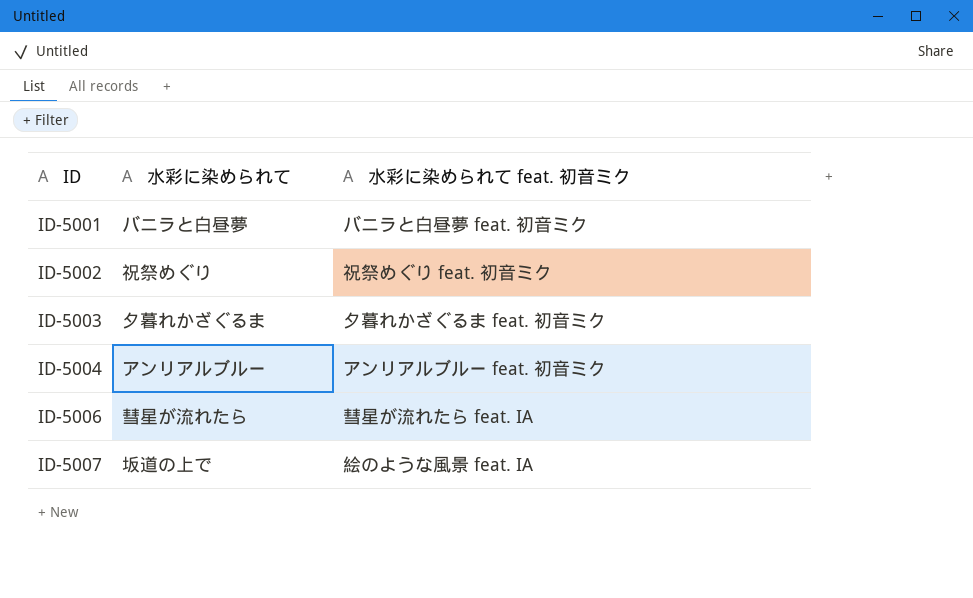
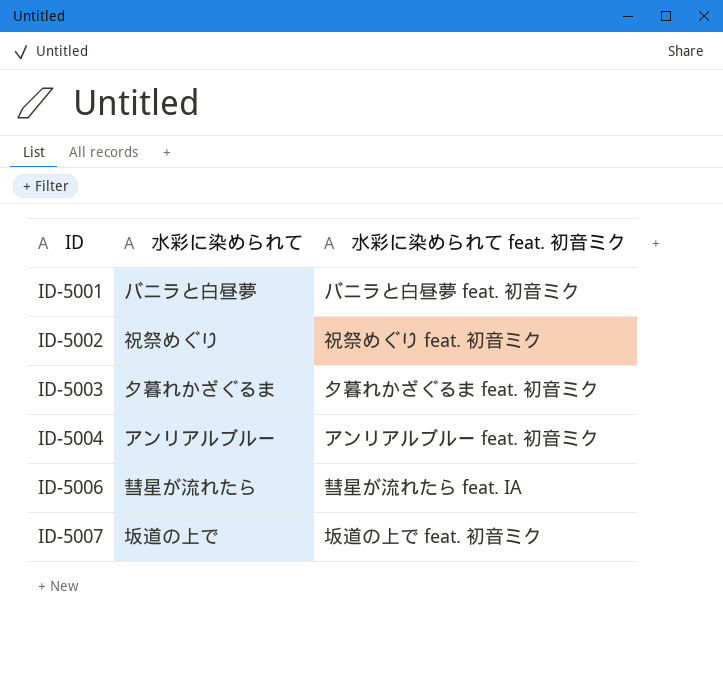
ID-5007 | 水彩に染められて feat. 初音ミク: 絵のような風景 feat. IA -> 坂道の上で feat. 初音ミク

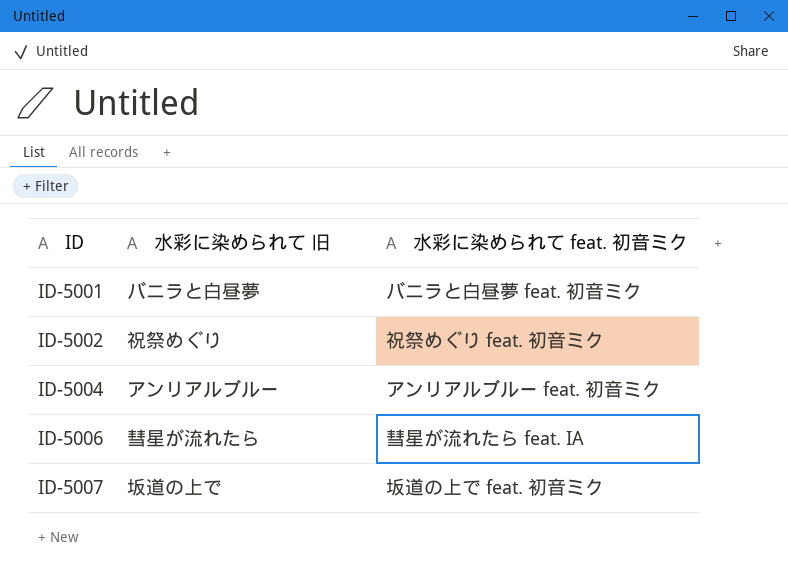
column name: 水彩に染められて -> 水彩に染められて 旧
row ID-5003: 夕暮れかざぐるま | 夕暮れかざぐるま feat. 初音ミク -> none

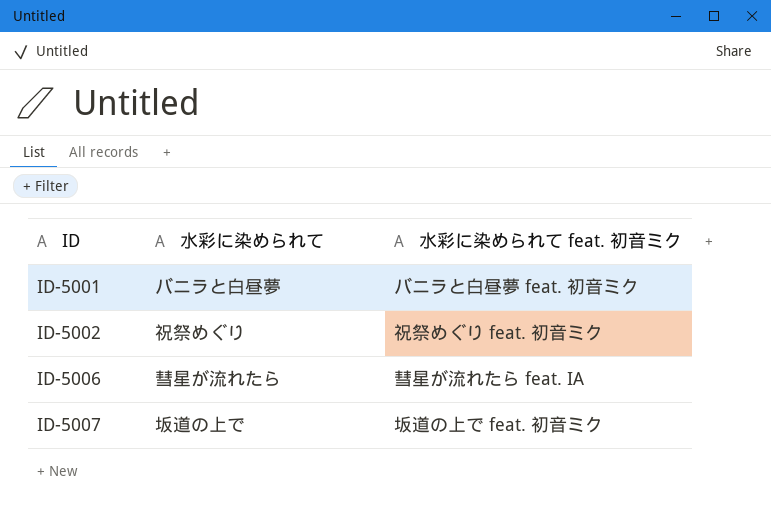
column name: 水彩に染められて 旧 -> 水彩に染められて
row ID-5004: アンリアルブルー | アンリアルブルー feat. 初音ミク -> none

